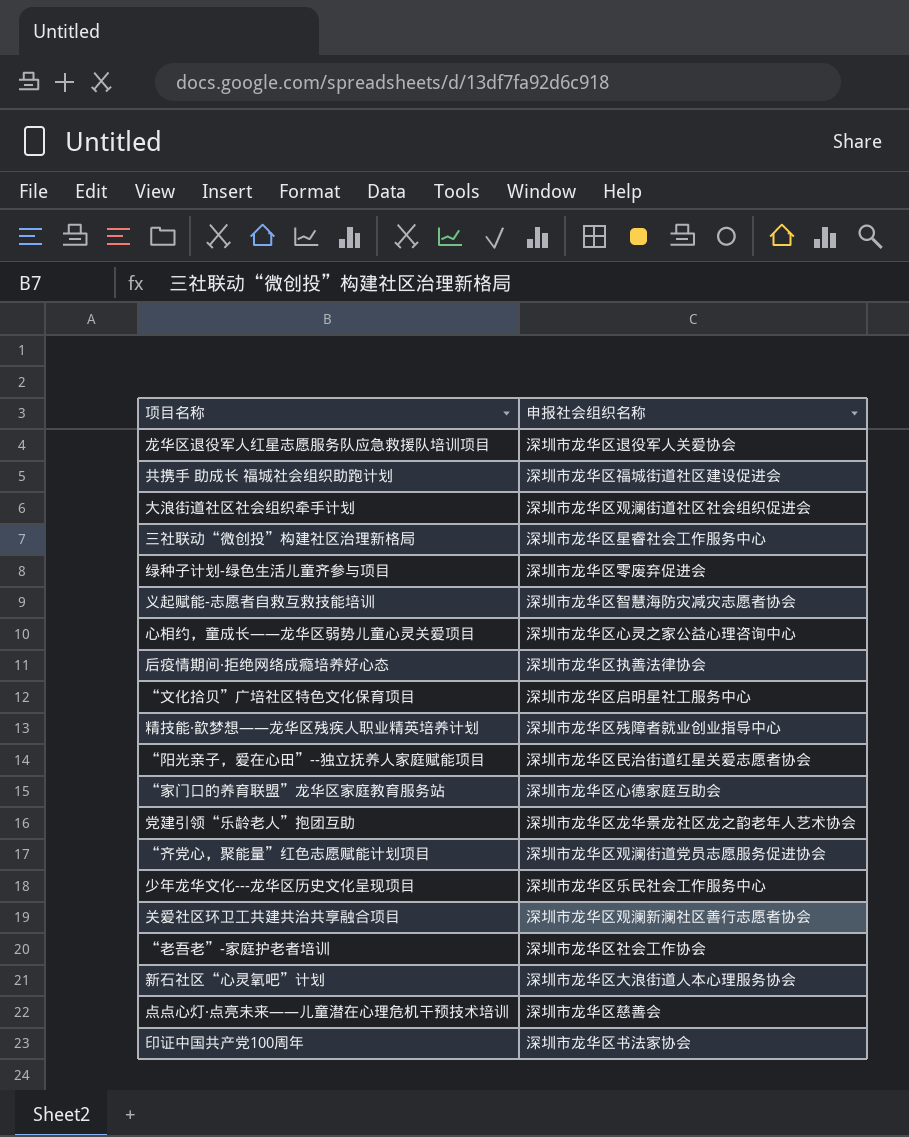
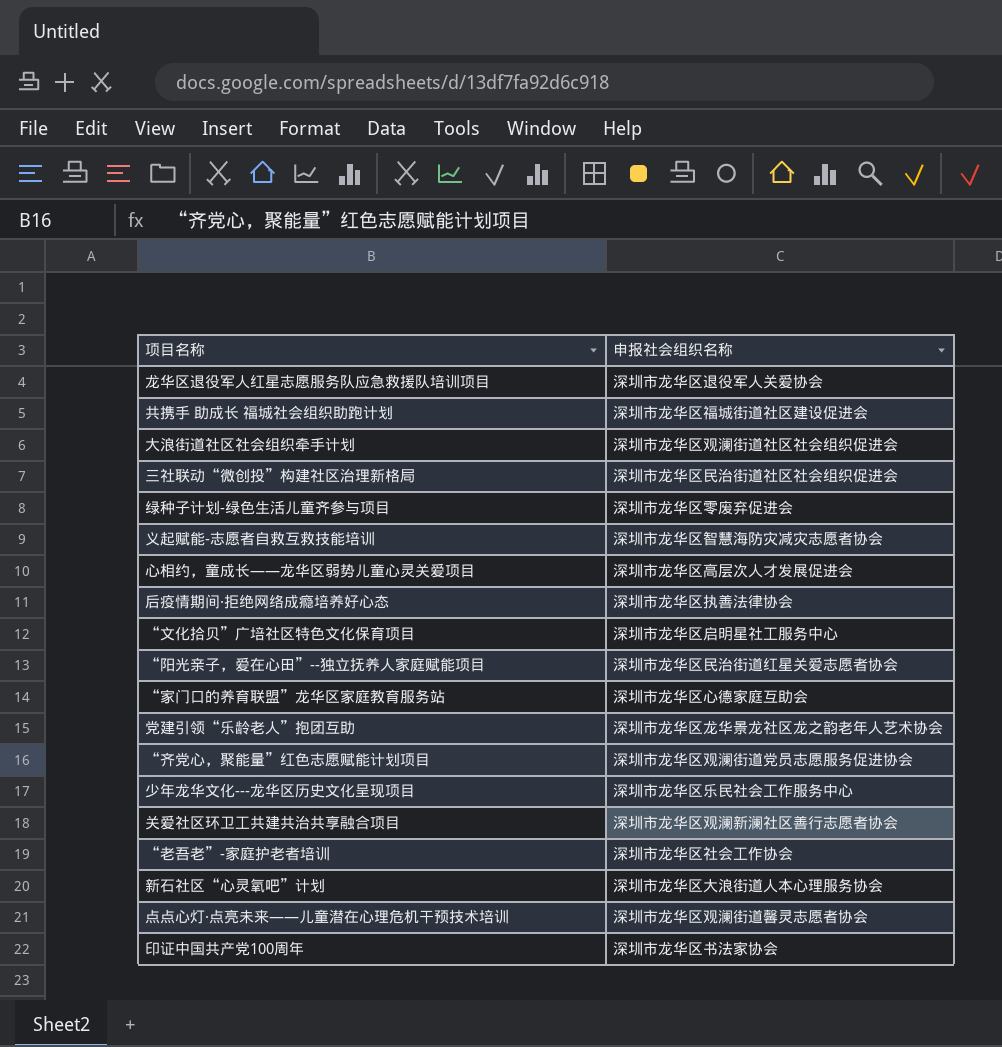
row 精技能·歆梦想——龙华区残疾人职业精英培养计划: 深圳市龙华区残障者就业创业指导中心 -> none
三社联动“微创投”构建社区治理新格局 | 申报社会组织名称: 深圳市龙华区星睿社会工作服务中心 -> 深圳市龙华区民治街道社区社会组织促进会
心相约，童成长——龙华区弱势儿童心灵关爱项目 | 申报社会组织名称: 深圳市龙华区心灵之家公益心理咨询中心 -> 深圳市龙华区高层次人才发展促进会
点点心灯·点亮未来——儿童潜在心理危机干预技术培训 | 申报社会组织名称: 深圳市龙华区慈善会 -> 深圳市龙华区观澜街道馨灵志愿者协会

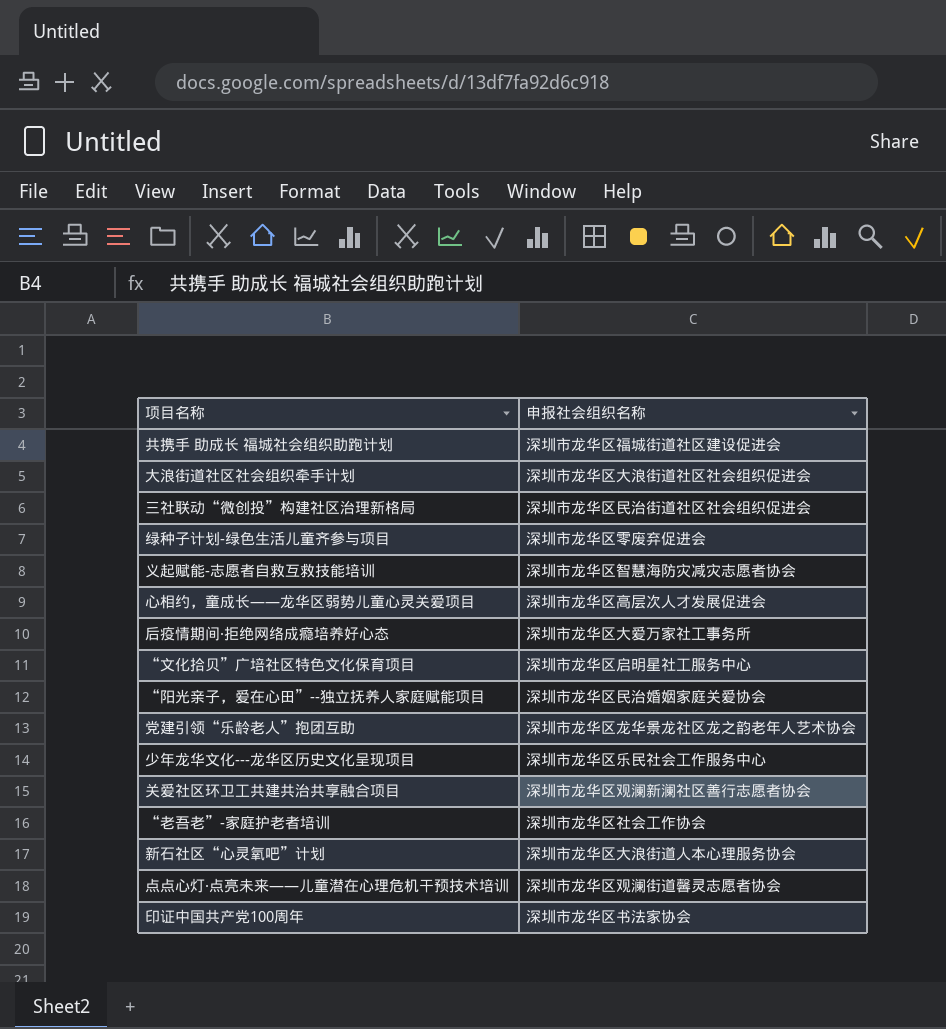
row 龙华区退役军人红星志愿服务队应急救援队培训项目: 深圳市龙华区退役军人关爱协会 -> none
row “家门口的养育联盟”龙华区家庭教育服务站: 深圳市龙华区心德家庭互助会 -> none
row “齐党心，聚能量”红色志愿赋能计划项目: 深圳市龙华区观澜街道党员志愿服务促进协会 -> none
大浪街道社区社会组织牵手计划 | 申报社会组织名称: 深圳市龙华区观澜街道社区社会组织促进会 -> 深圳市龙华区大浪街道社区社会组织促进会
后疫情期间·拒绝网络成瘾培养好心态 | 申报社会组织名称: 深圳市龙华区执善法律协会 -> 深圳市龙华区大爱万家社工事务所
“阳光亲子，爱在心田”--独立抚养人家庭赋能项目 | 申报社会组织名称: 深圳市龙华区民治街道红星关爱志愿者协会 -> 深圳市龙华区民治婚姻家庭关爱协会

